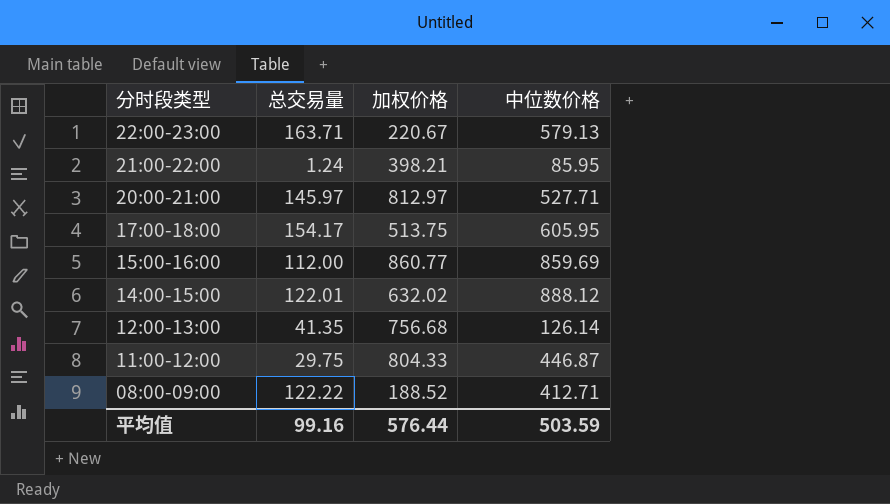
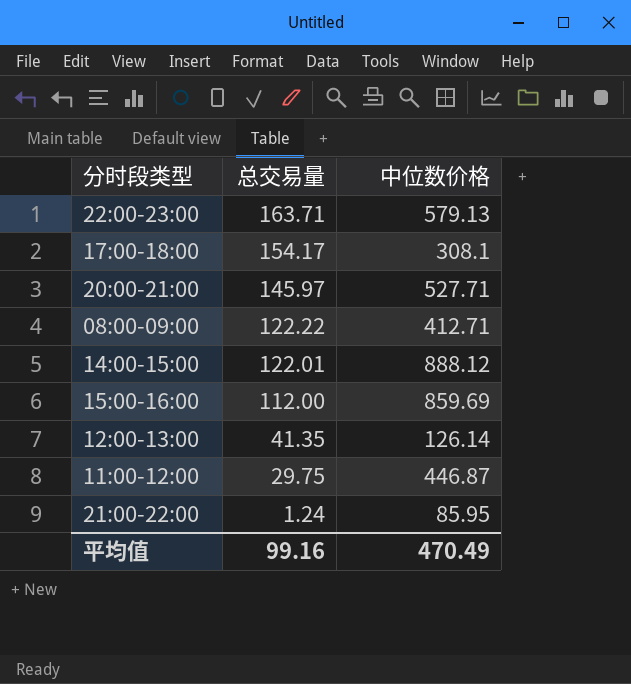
row order: 分时段类型 descending -> 总交易量 descending
column 加权价格 | position: 3 -> none
17:00-18:00 | 中位数价格: 605.95 -> 308.1
平均值 | 中位数价格: 503.59 -> 470.49

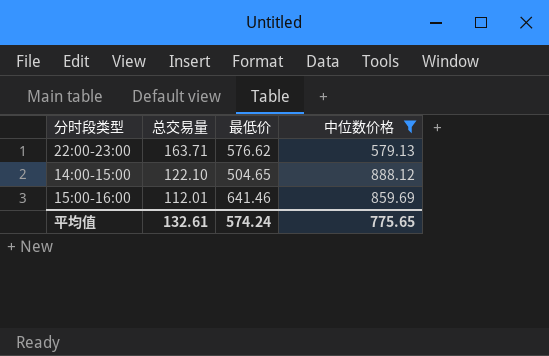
filter: none -> 中位数价格 >= 579.13
column 最低价 | position: none -> 3
14:00-15:00 | 总交易量: 122.01 -> 122.10
15:00-16:00 | 总交易量: 112.00 -> 112.01
平均值 | 总交易量: 99.16 -> 132.61
平均值 | 中位数价格: 470.49 -> 775.65

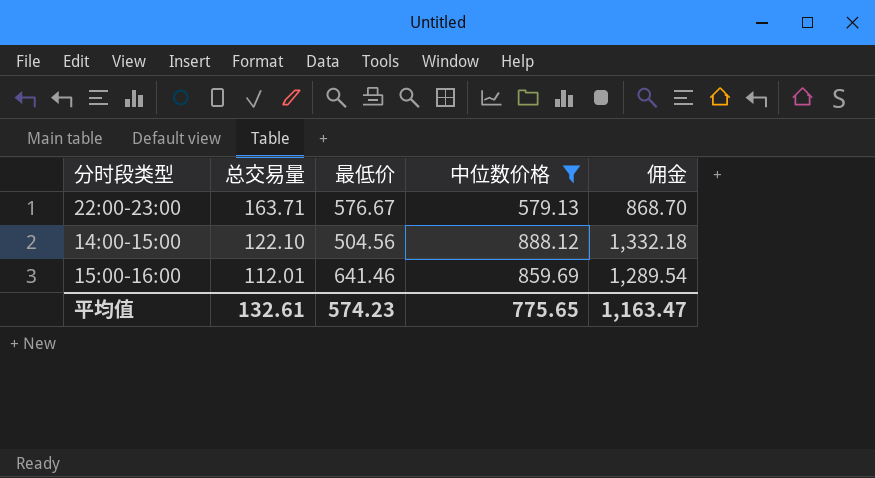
column 佣金 | formula: none -> [中位数价格] * 1.5
22:00-23:00 | 最低价: 576.62 -> 576.67
14:00-15:00 | 最低价: 504.65 -> 504.56
平均值 | 最低价: 574.24 -> 574.23

